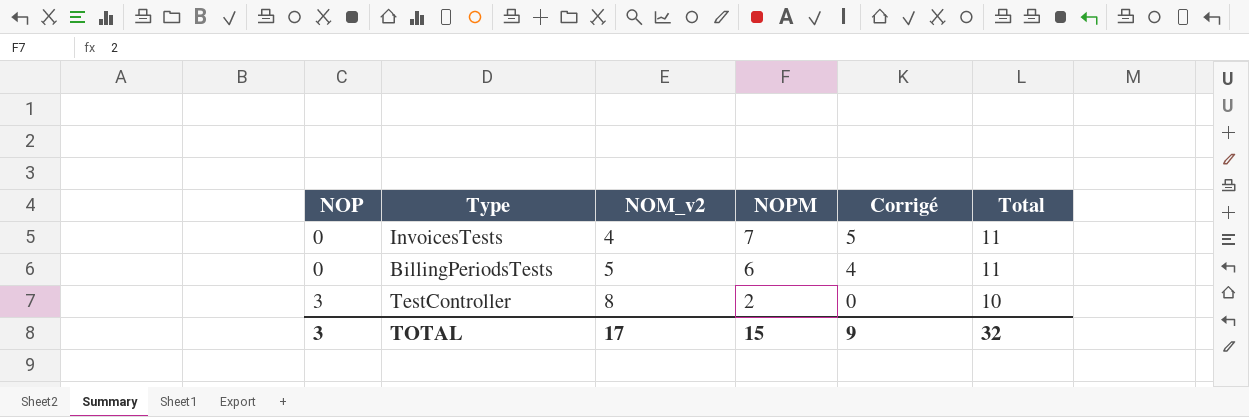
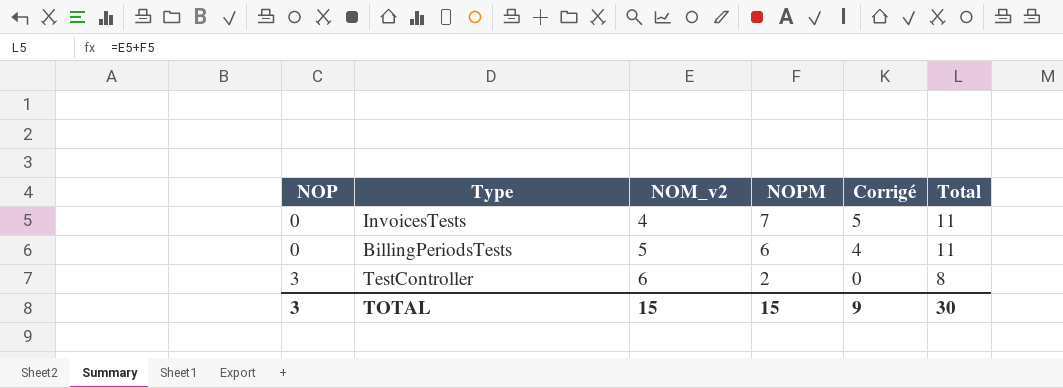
TestController | NOM_v2: 8 -> 6
TestController | Total: 10 -> 8
TOTAL | NOM_v2: 17 -> 15
TOTAL | Total: 32 -> 30

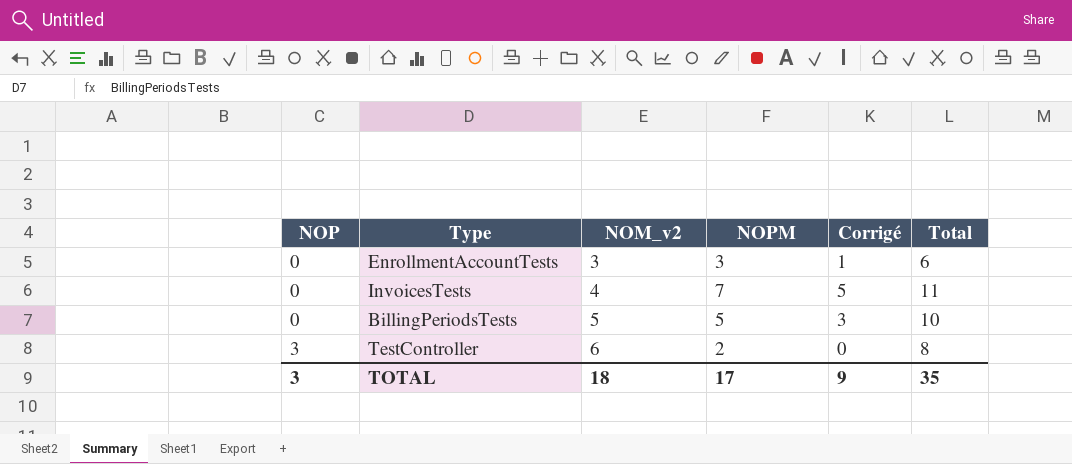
row EnrollmentAccountTests: none -> 0 | 3 | 3 | 1 | 6
BillingPeriodsTests | NOPM: 6 -> 5
BillingPeriodsTests | Corrigé: 4 -> 3
BillingPeriodsTests | Total: 11 -> 10
TOTAL | NOM_v2: 15 -> 18
TOTAL | NOPM: 15 -> 17
TOTAL | Total: 30 -> 35

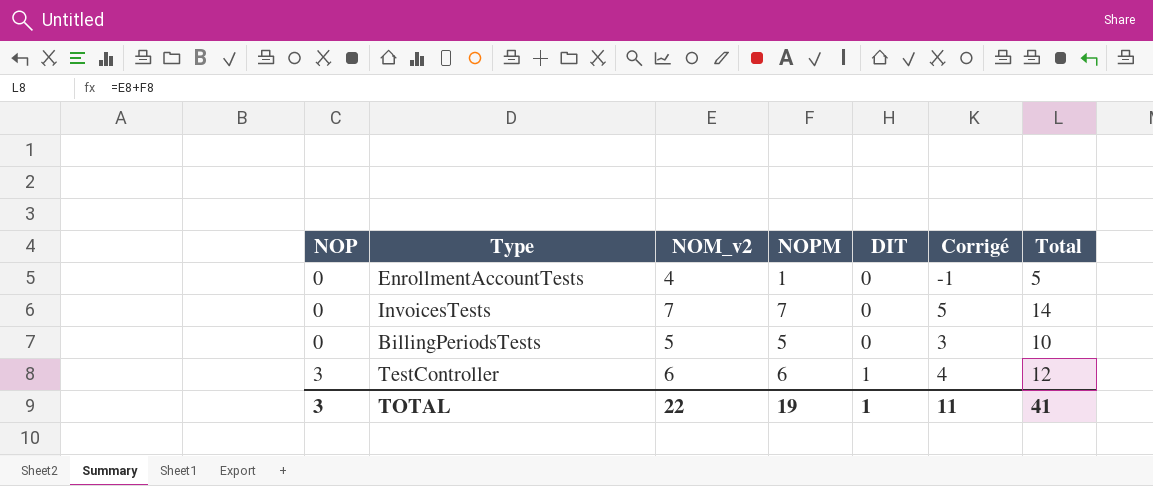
column DIT | position: none -> 5
EnrollmentAccountTests | NOM_v2: 3 -> 4
EnrollmentAccountTests | NOPM: 3 -> 1
EnrollmentAccountTests | Corrigé: 1 -> -1
EnrollmentAccountTests | Total: 6 -> 5
InvoicesTests | NOM_v2: 4 -> 7
InvoicesTests | Total: 11 -> 14
TestController | NOPM: 2 -> 6
TestController | Corrigé: 0 -> 4
TestController | Total: 8 -> 12
TOTAL | NOM_v2: 18 -> 22
TOTAL | NOPM: 17 -> 19
TOTAL | Corrigé: 9 -> 11
TOTAL | Total: 35 -> 41

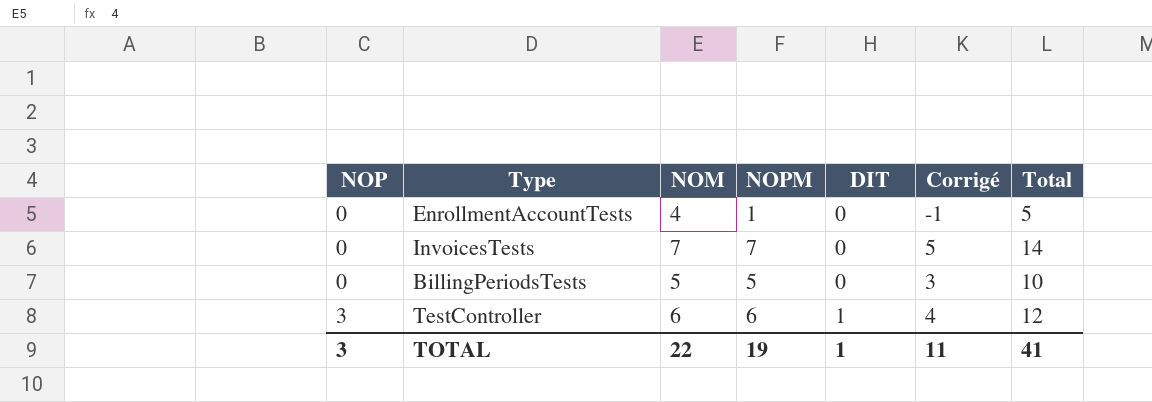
column name: NOM_v2 -> NOM

